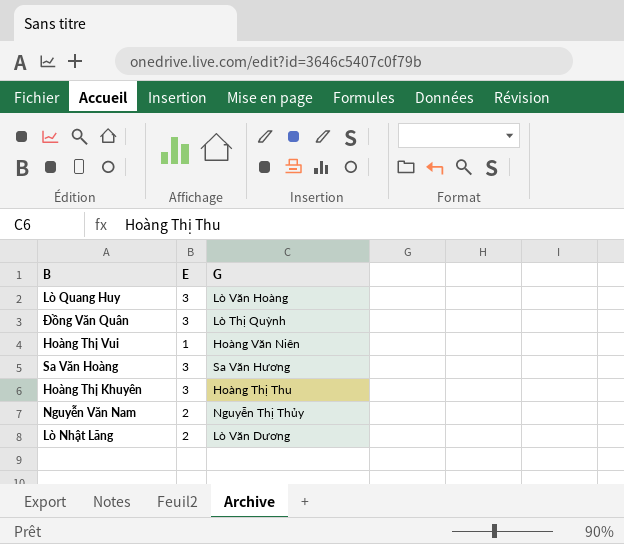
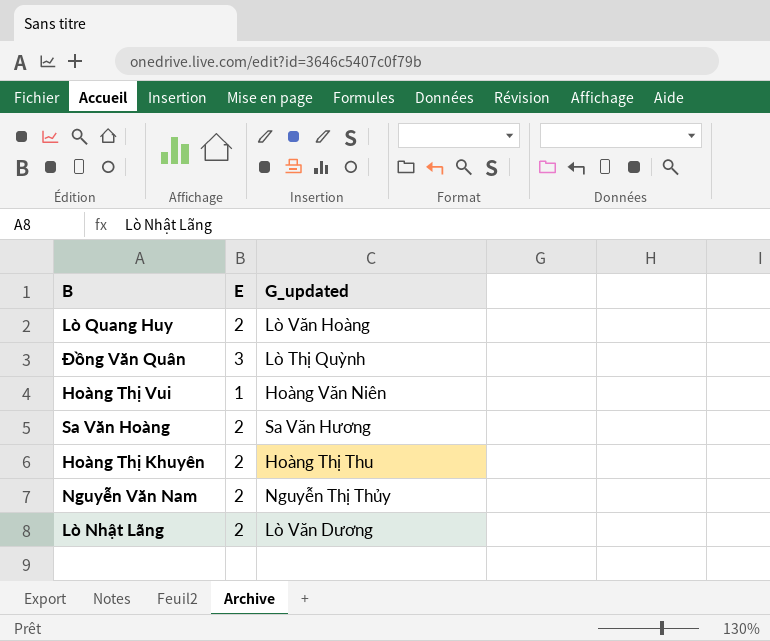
column name: G -> G_updated
Lò Quang Huy | E: 3 -> 2
Sa Văn Hoàng | E: 3 -> 2
Hoàng Thị Khuyên | E: 3 -> 2

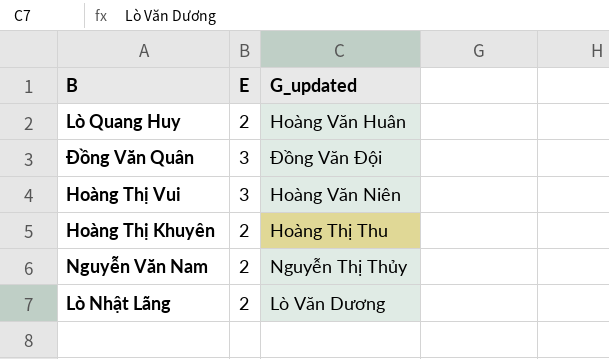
row Sa Văn Hoàng: 2 | Sa Văn Hương -> none
Lò Quang Huy | G_updated: Lò Văn Hoàng -> Hoàng Văn Huân
Đồng Văn Quân | G_updated: Lò Thị Quỳnh -> Đồng Văn Đội
Hoàng Thị Vui | E: 1 -> 3

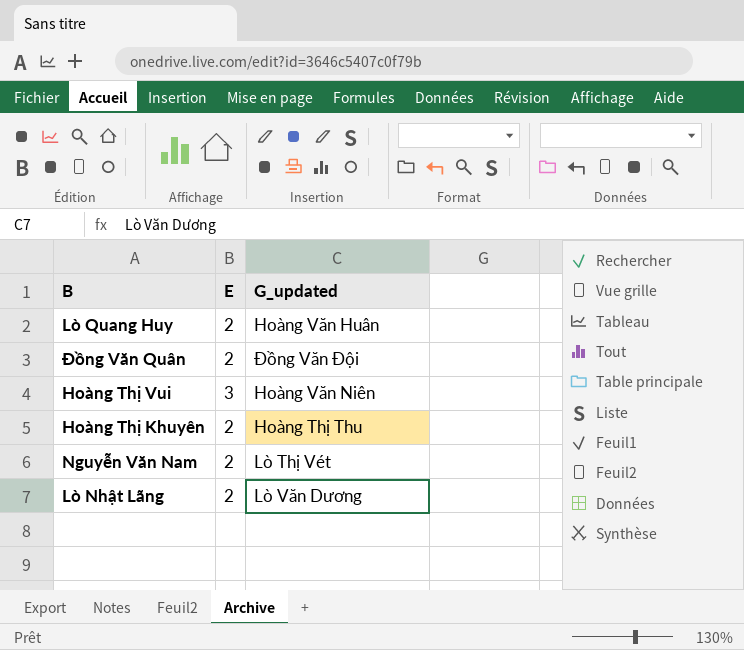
Đồng Văn Quân | E: 3 -> 2
Nguyễn Văn Nam | G_updated: Nguyễn Thị Thủy -> Lò Thị Vét

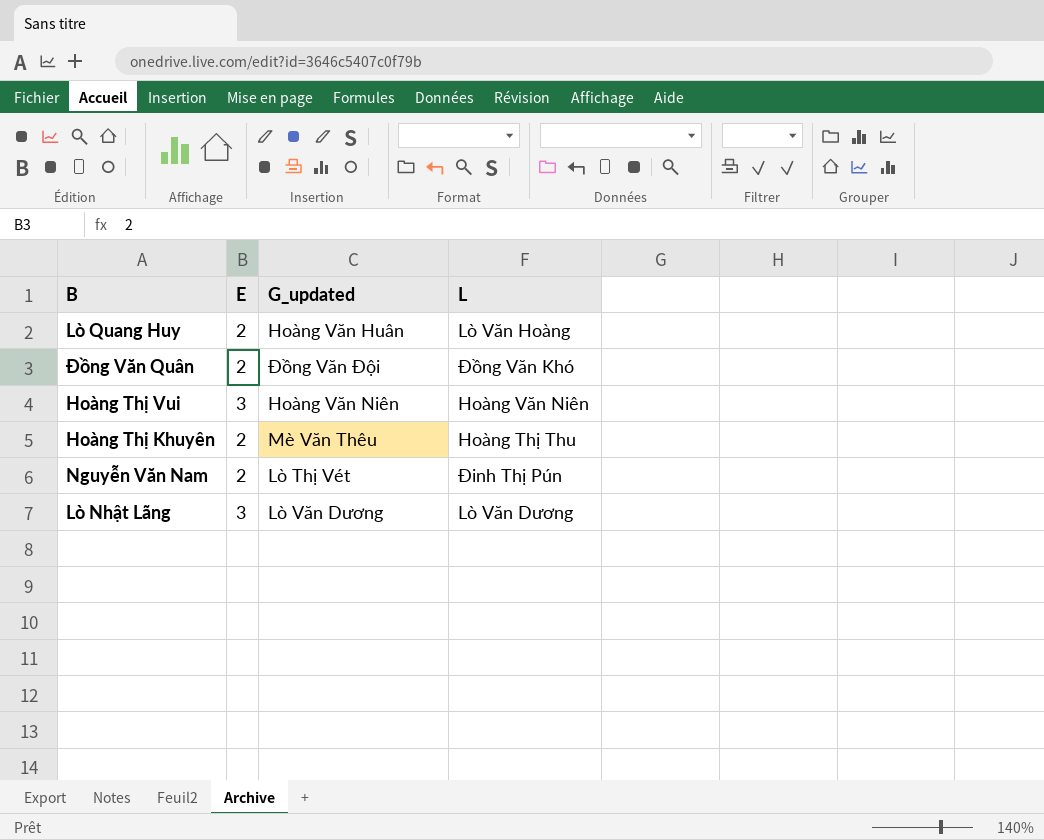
column L | position: none -> 4
Hoàng Thị Khuyên | G_updated: Hoàng Thị Thu -> Mè Văn Thêu
Lò Nhật Lãng | E: 2 -> 3

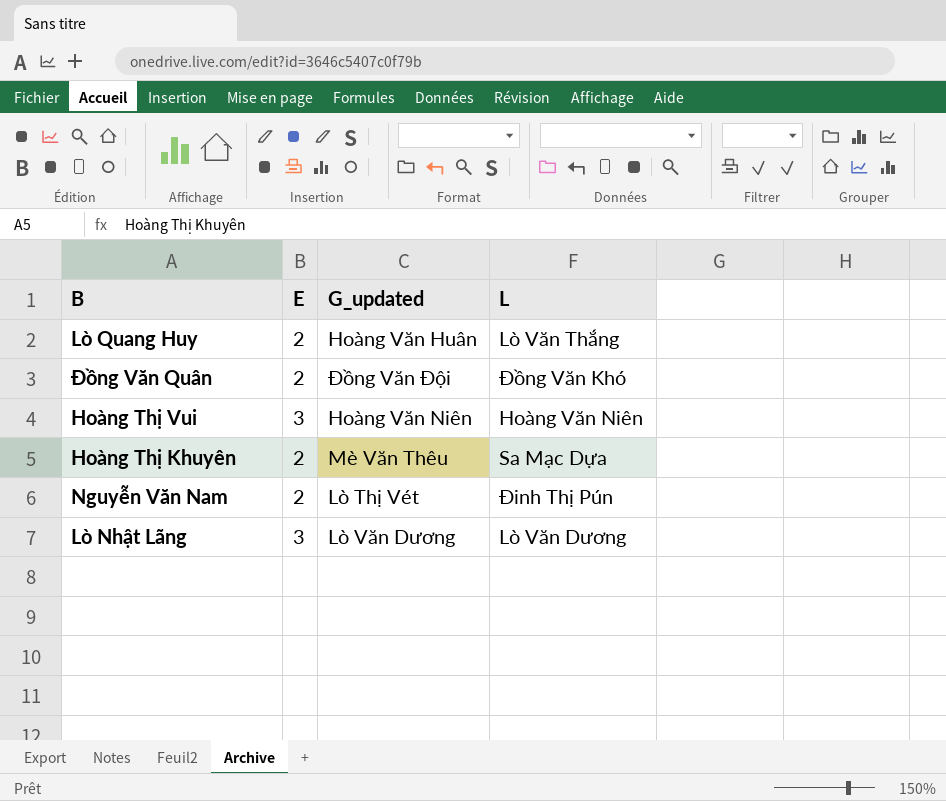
Lò Quang Huy | L: Lò Văn Hoàng -> Lò Văn Thắng
Hoàng Thị Khuyên | L: Hoàng Thị Thu -> Sa Mạc Dựa

